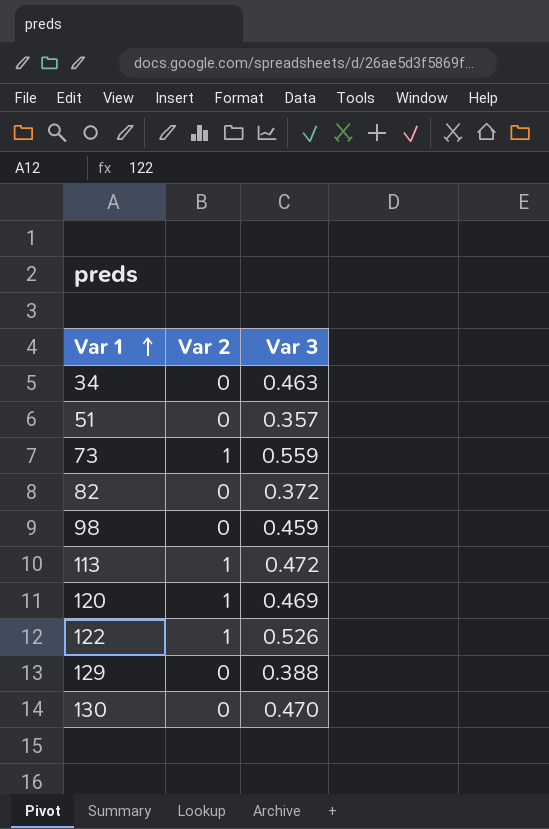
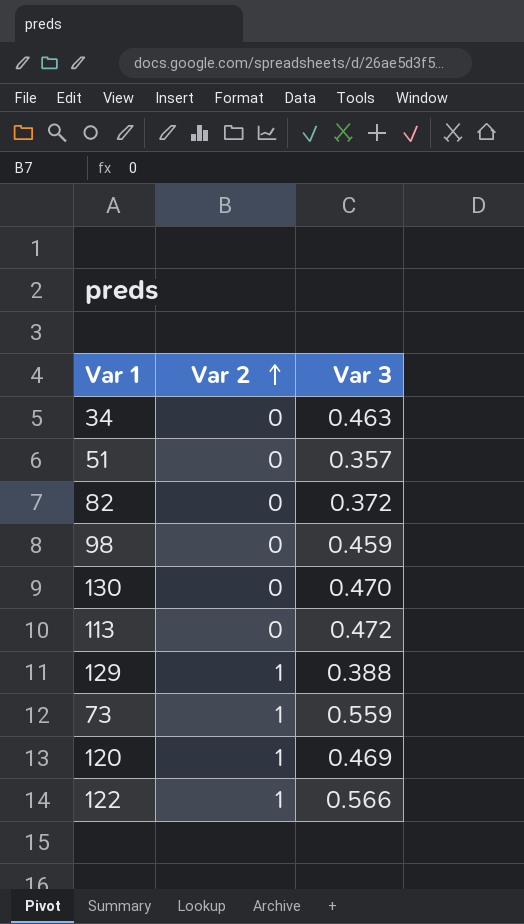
row order: Var 1 ascending -> Var 2 ascending
113 | Var 2: 1 -> 0
129 | Var 2: 0 -> 1
122 | Var 3: 0.526 -> 0.566

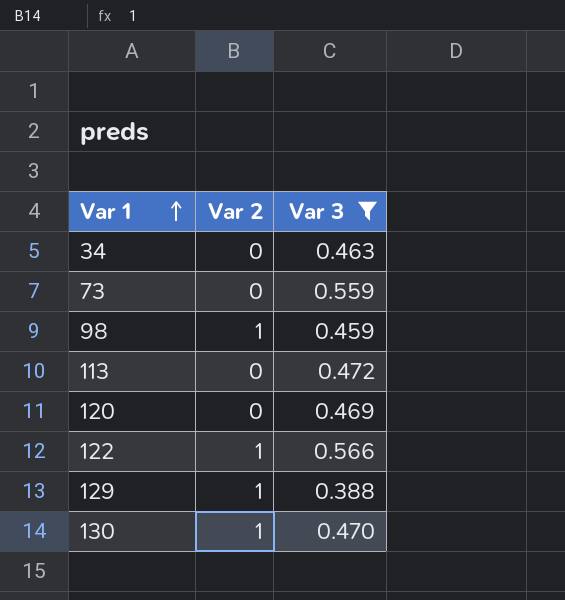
filter: none -> Var 3 >= 0.388
row order: Var 2 ascending -> Var 1 ascending
73 | Var 2: 1 -> 0
98 | Var 2: 0 -> 1
120 | Var 2: 1 -> 0
130 | Var 2: 0 -> 1

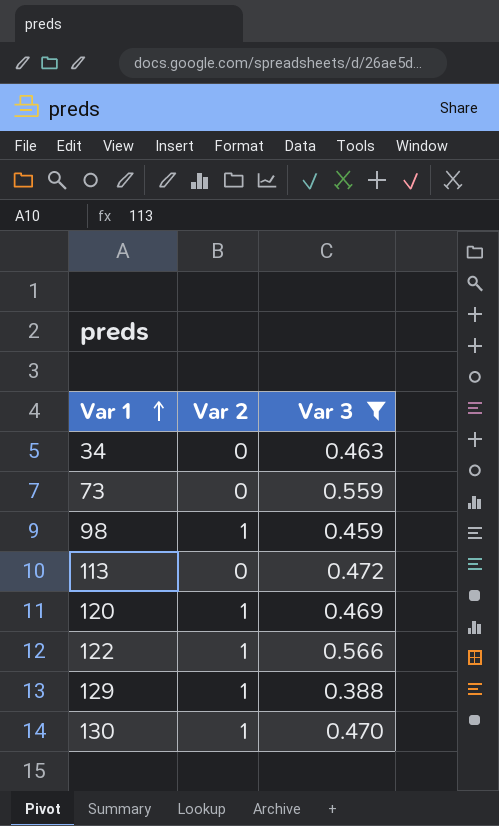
120 | Var 2: 0 -> 1

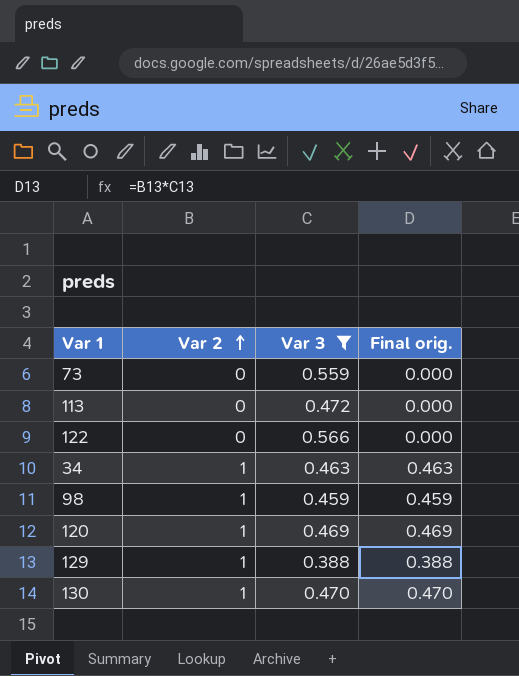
row order: Var 1 ascending -> Var 2 ascending
column Final orig. | formula: none -> [Var 2] * [Var 3]
122 | Var 2: 1 -> 0
34 | Var 2: 0 -> 1

